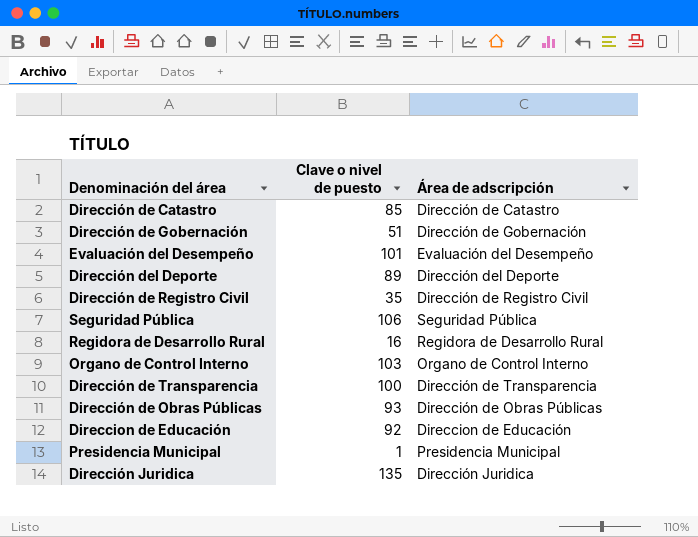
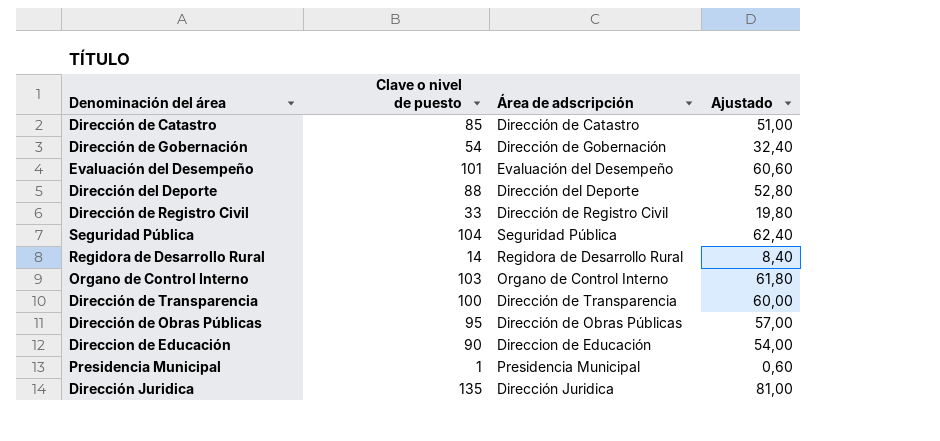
column Ajustado | formula: none -> [Clave o nivel de puesto] * 0,6
Dirección de Gobernación | Clave o nivel de puesto: 51 -> 54
Dirección del Deporte | Clave o nivel de puesto: 89 -> 88
Dirección de Registro Civil | Clave o nivel de puesto: 35 -> 33
Seguridad Pública | Clave o nivel de puesto: 106 -> 104
Regidora de Desarrollo Rural | Clave o nivel de puesto: 16 -> 14
Dirección de Obras Públicas | Clave o nivel de puesto: 93 -> 95
Direccion de Educación | Clave o nivel de puesto: 92 -> 90

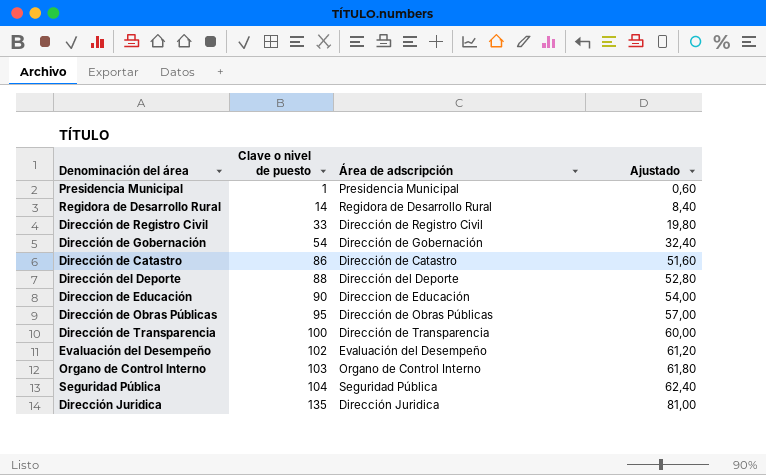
row order: none -> Clave o nivel de puesto ascending
Dirección de Catastro | Clave o nivel de puesto: 85 -> 86
Dirección de Catastro | Ajustado: 51,00 -> 51,60
Evaluación del Desempeño | Clave o nivel de puesto: 101 -> 102
Evaluación del Desempeño | Ajustado: 60,60 -> 61,20

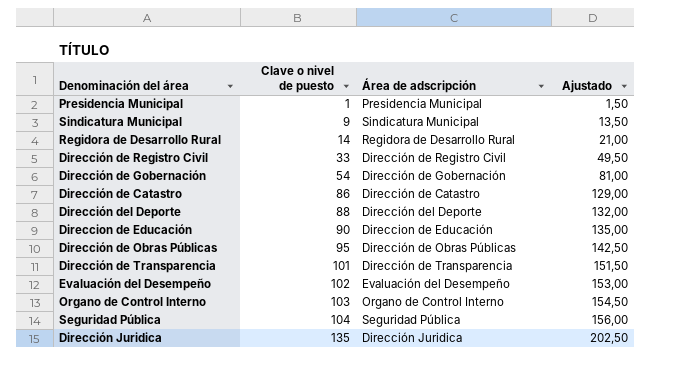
column Ajustado | formula: [Clave o nivel de puesto] * 0,6 -> [Clave o nivel de puesto] * 1,5
row Sindicatura Municipal: none -> 9 | Sindicatura Municipal | 13,50
Dirección de Transparencia | Clave o nivel de puesto: 100 -> 101

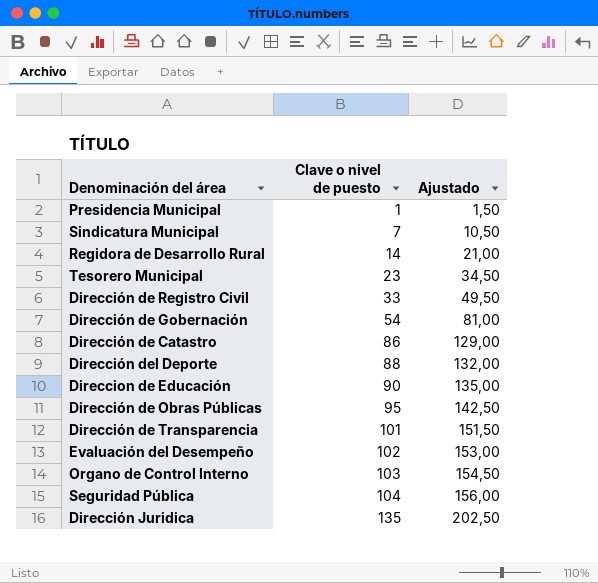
column Área de adscripción | position: 3 -> none
Sindicatura Municipal | Clave o nivel de puesto: 9 -> 7
Sindicatura Municipal | Ajustado: 13,50 -> 10,50
row Tesorero Municipal: none -> 23 | 34,50

